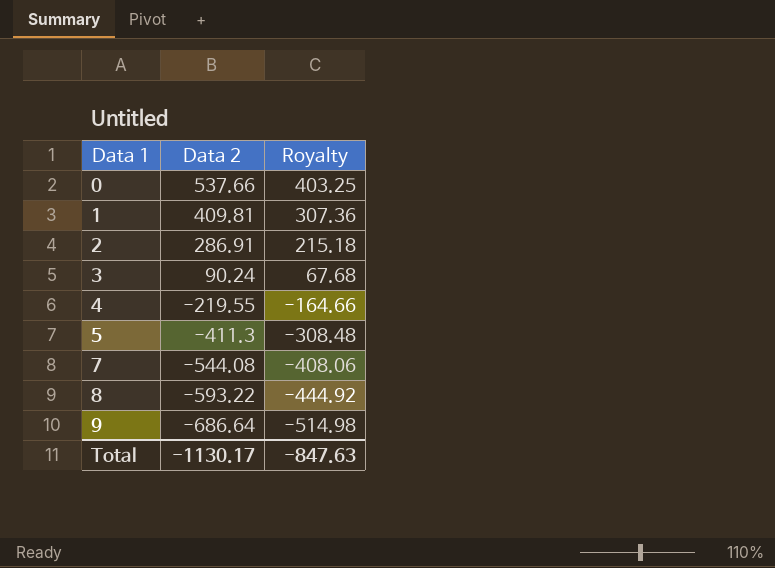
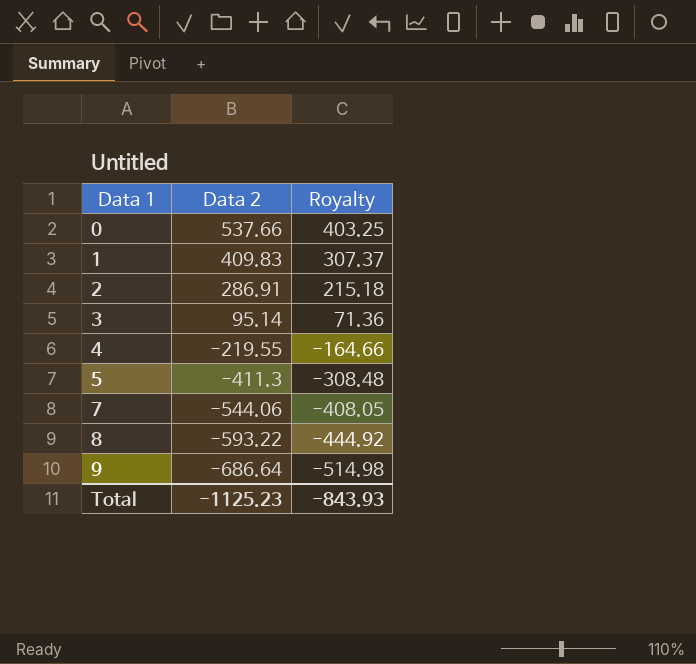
1 | Data 2: 409.81 -> 409.83
1 | Royalty: 307.36 -> 307.37
3 | Data 2: 90.24 -> 95.14
3 | Royalty: 67.68 -> 71.36
7 | Data 2: -544.08 -> -544.06
7 | Royalty: -408.06 -> -408.05
Total | Data 2: -1130.17 -> -1125.23
Total | Royalty: -847.63 -> -843.93

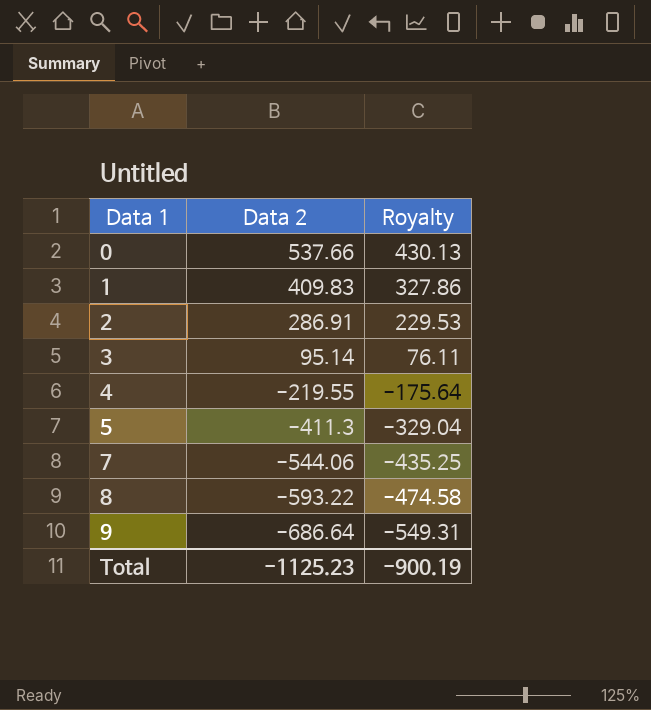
column Royalty | formula: [Data 2] * 0.75 -> [Data 2] * 0.8
Total | Royalty: -843.93 -> -900.19

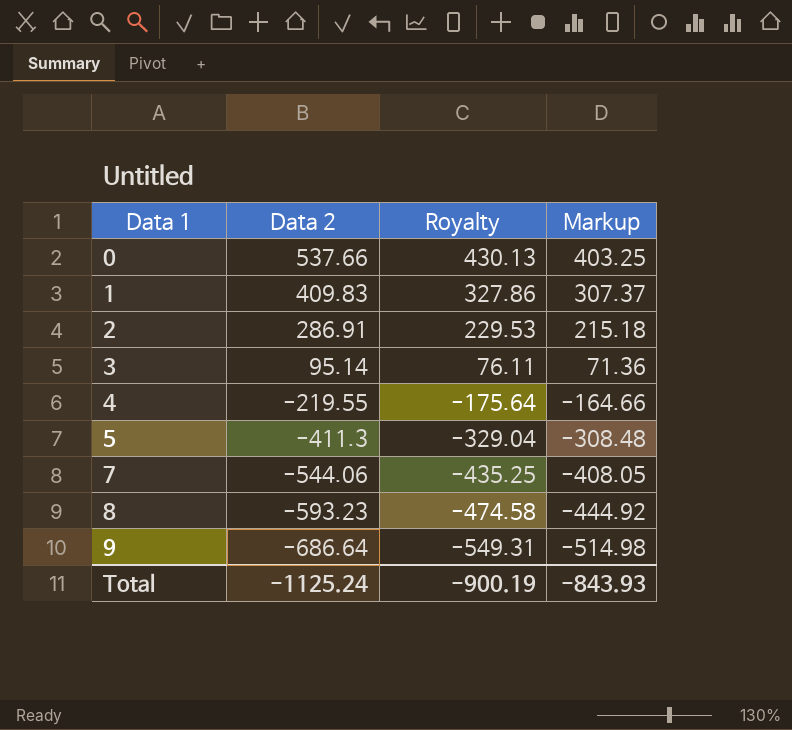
column Markup | formula: none -> [Data 2] * 0.75
8 | Data 2: -593.22 -> -593.23
Total | Data 2: -1125.23 -> -1125.24

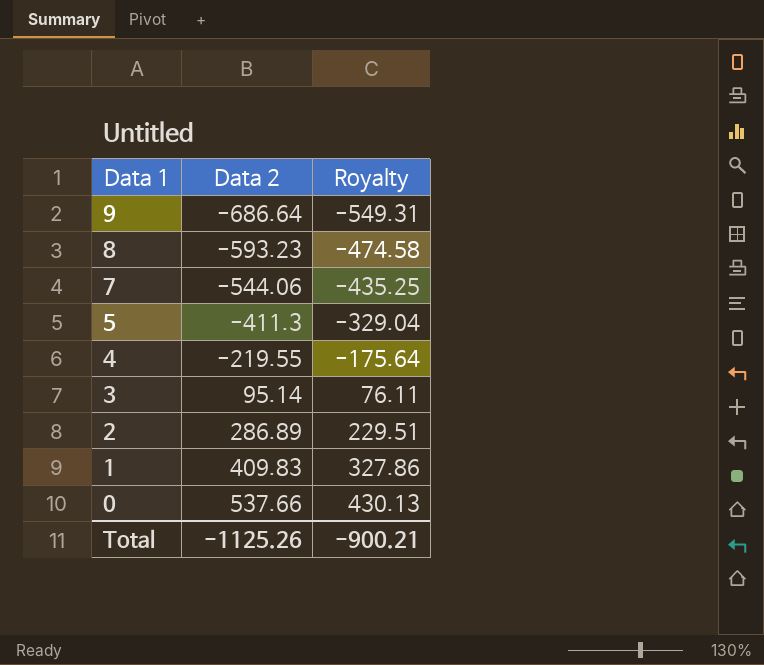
row order: Data 1 ascending -> Data 1 descending
column Markup | formula: [Data 2] * 0.75 -> none
2 | Data 2: 286.91 -> 286.89
2 | Royalty: 229.53 -> 229.51
Total | Data 2: -1125.24 -> -1125.26
Total | Royalty: -900.19 -> -900.21

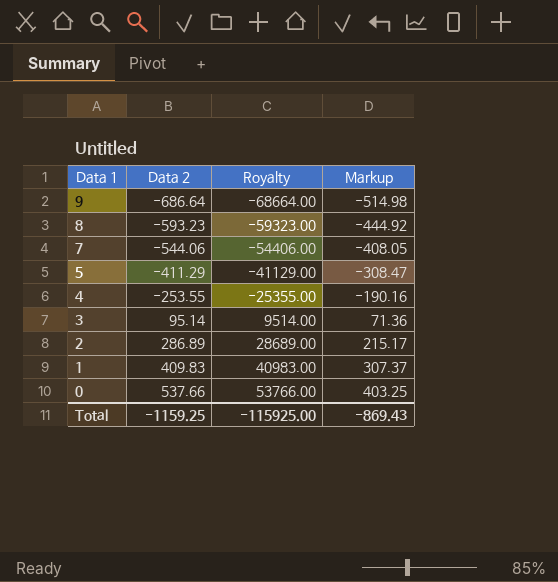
column Royalty | formula: [Data 2] * 0.8 -> [Data 2] * 100
column Markup | formula: none -> [Data 2] * 0.75
5 | Data 2: -411.3 -> -411.29
4 | Data 2: -219.55 -> -253.55
Total | Data 2: -1125.26 -> -1159.25
Total | Royalty: -900.21 -> -115925.00

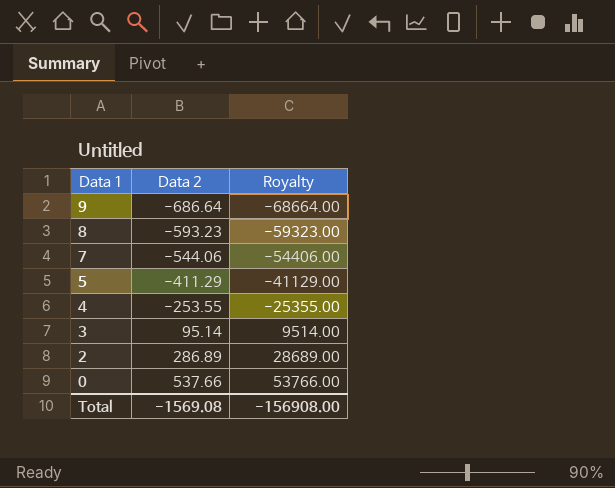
column Markup | formula: [Data 2] * 0.75 -> none
row 1: 409.83 | 40983.00 | 307.37 -> none
Total | Data 2: -1159.25 -> -1569.08
Total | Royalty: -115925.00 -> -156908.00

